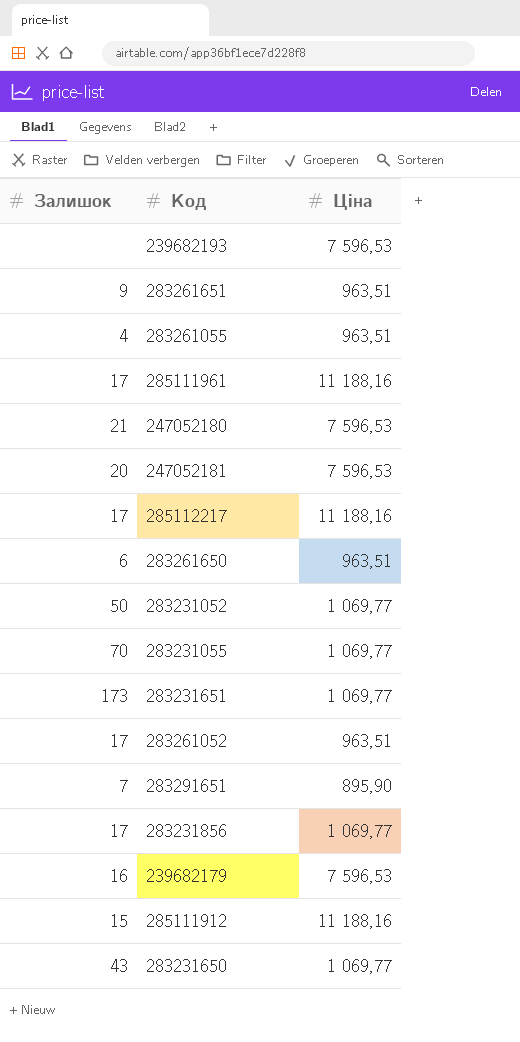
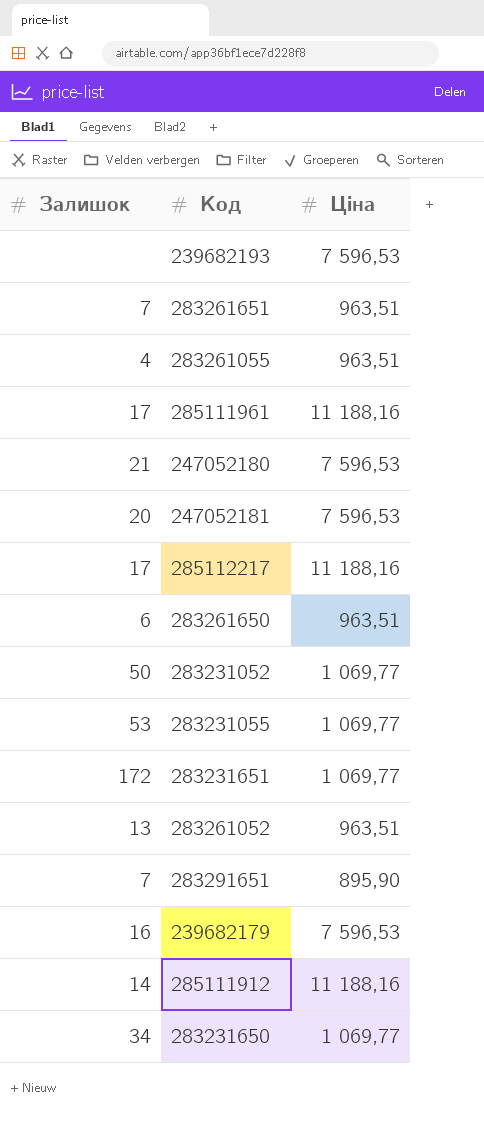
row 283231856: 17 | 1 069,77 -> none
283261651 | Залишок: 9 -> 7
283231055 | Залишок: 70 -> 53
283231651 | Залишок: 173 -> 172
283261052 | Залишок: 17 -> 13
285111912 | Залишок: 15 -> 14
283231650 | Залишок: 43 -> 34

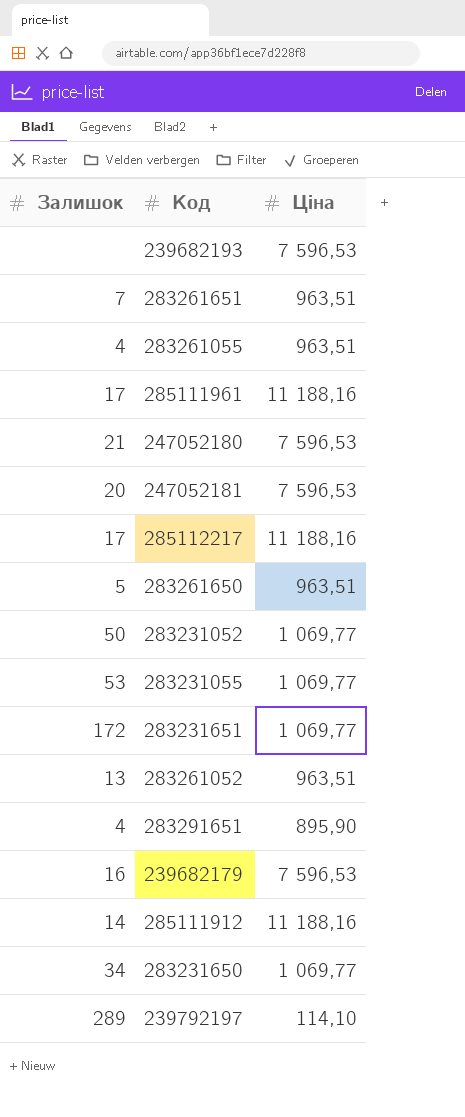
283261650 | Залишок: 6 -> 5
283291651 | Залишок: 7 -> 4
row 239792197: none -> 289 | 114,10

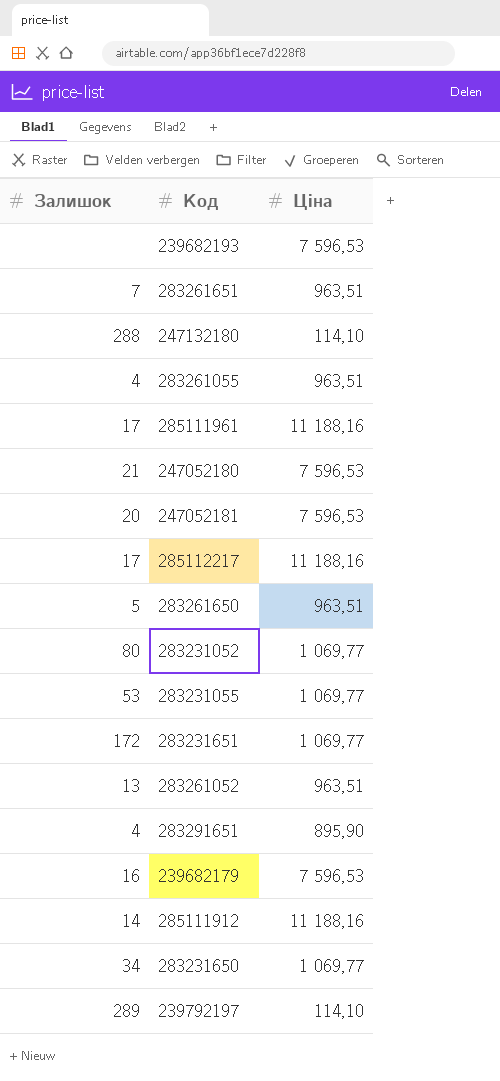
row 247132180: none -> 288 | 114,10
283231052 | Залишок: 50 -> 80

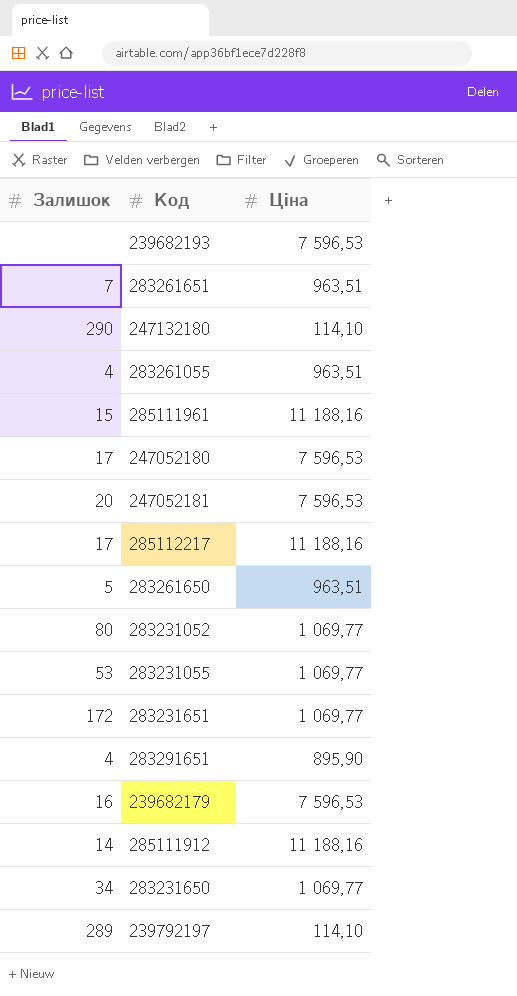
row 283261052: 13 | 963,51 -> none
247132180 | Залишок: 288 -> 290
285111961 | Залишок: 17 -> 15
247052180 | Залишок: 21 -> 17

